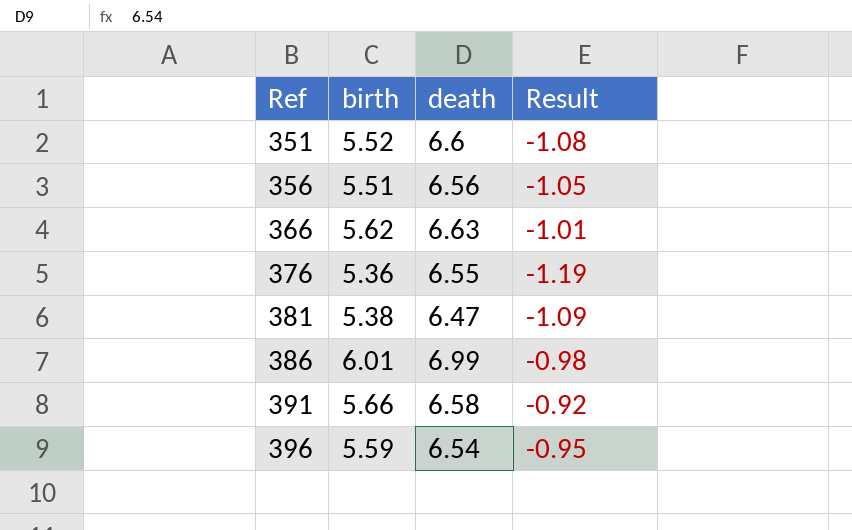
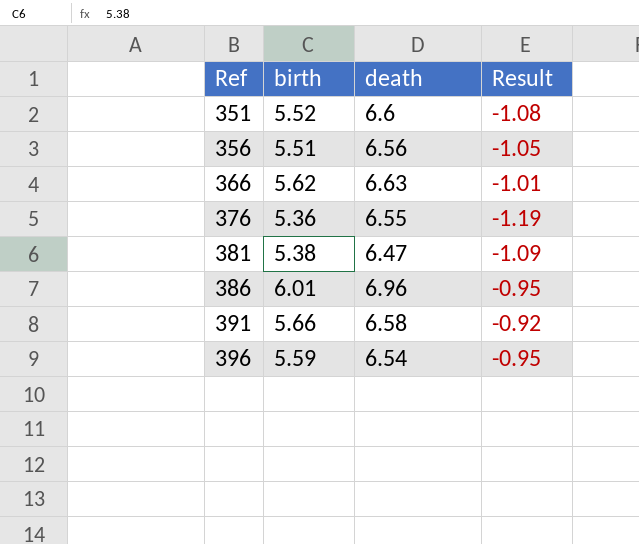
386 | death: 6.99 -> 6.96
386 | Result: -0.98 -> -0.95

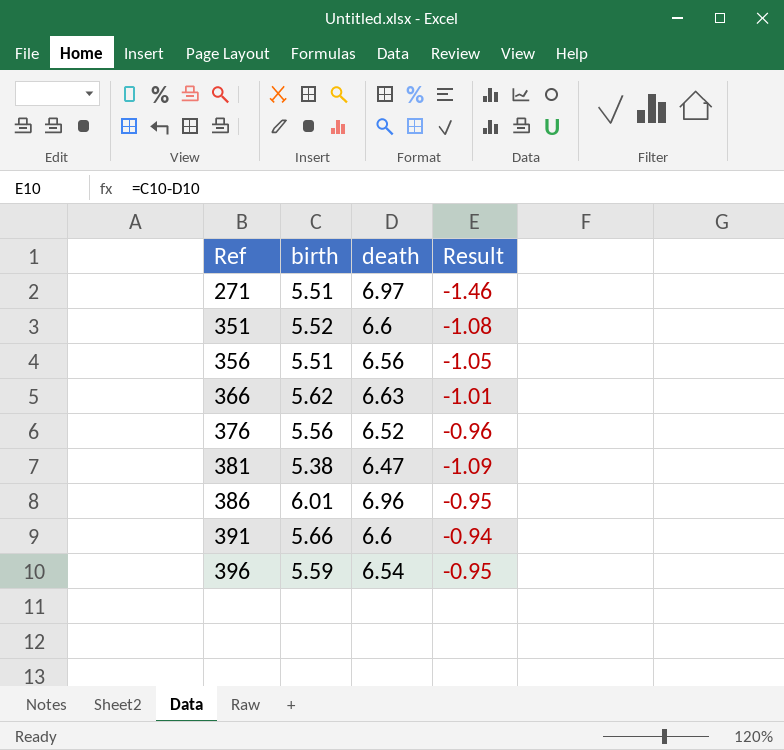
row 271: none -> 5.51 | 6.97 | -1.46
376 | birth: 5.36 -> 5.56
376 | death: 6.55 -> 6.52
376 | Result: -1.19 -> -0.96
391 | death: 6.58 -> 6.6
391 | Result: -0.92 -> -0.94

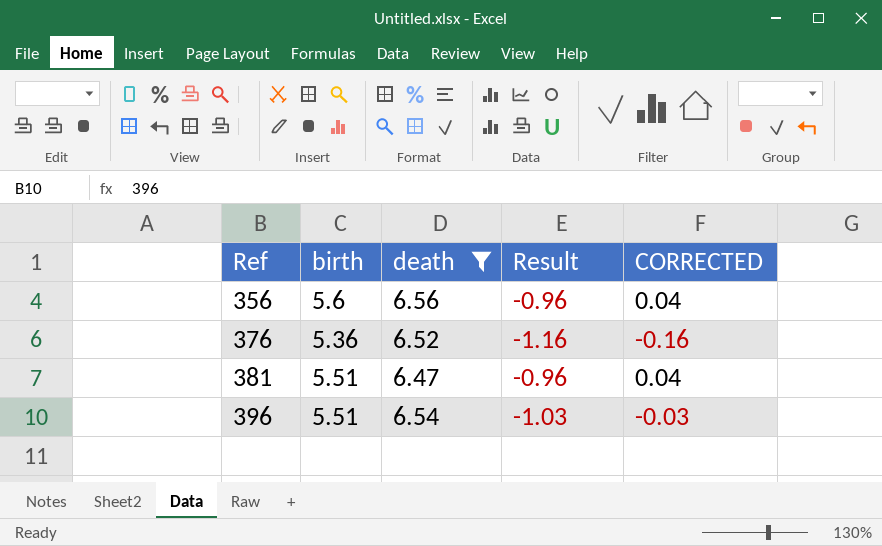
filter: none -> death <= 6.56
column CORRECTED | formula: none -> [Result] + 1
356 | birth: 5.51 -> 5.6
356 | Result: -1.05 -> -0.96
376 | birth: 5.56 -> 5.36
376 | Result: -0.96 -> -1.16
381 | birth: 5.38 -> 5.51
381 | Result: -1.09 -> -0.96
396 | birth: 5.59 -> 5.51
396 | Result: -0.95 -> -1.03

